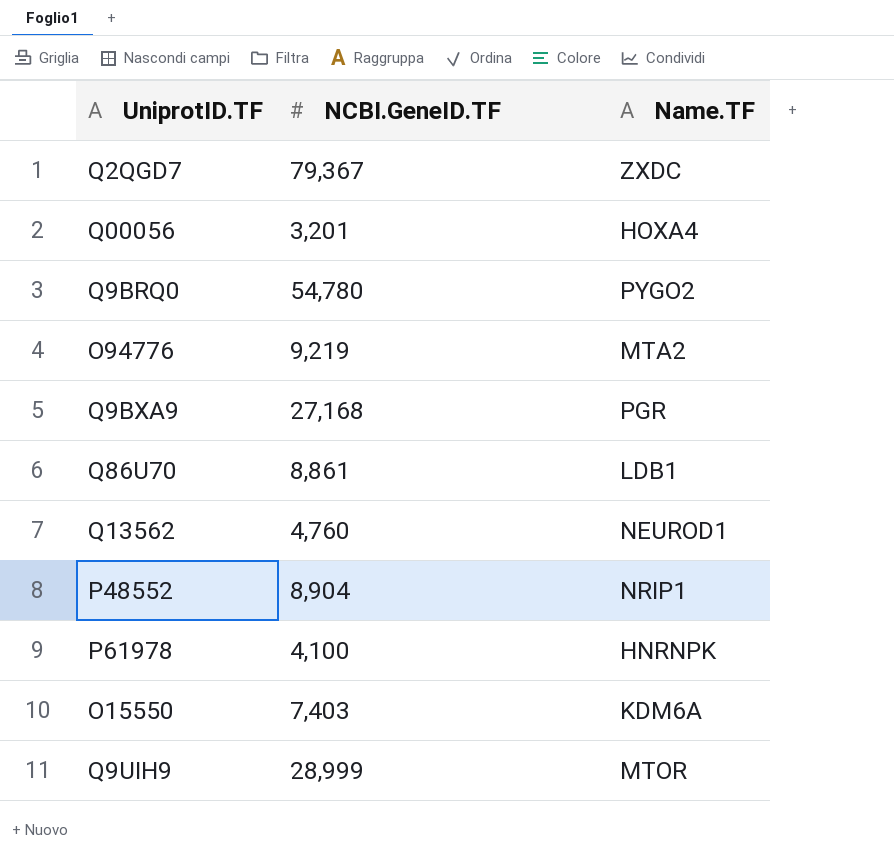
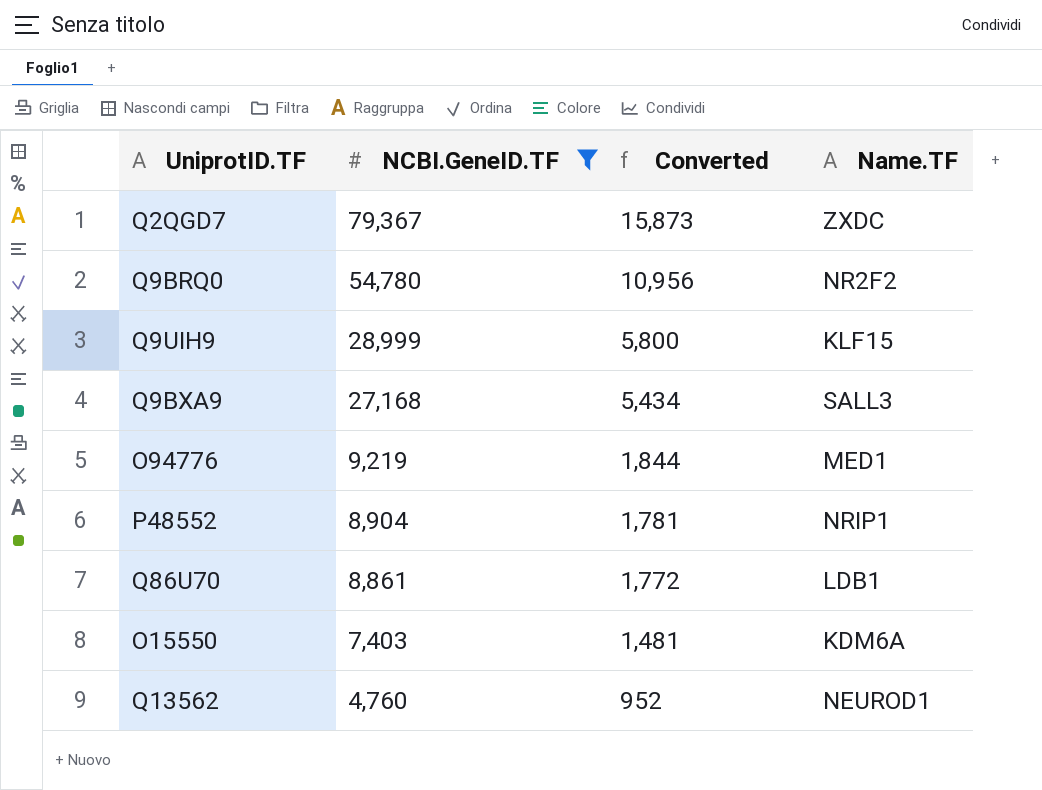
filter: none -> NCBI.GeneID.TF >= 4,760
row order: none -> NCBI.GeneID.TF descending
column Converted | formula: none -> [NCBI.GeneID.TF] * 0.2
Q9BRQ0 | Name.TF: PYGO2 -> NR2F2
Q9UIH9 | Name.TF: MTOR -> KLF15
Q9BXA9 | Name.TF: PGR -> SALL3
O94776 | Name.TF: MTA2 -> MED1

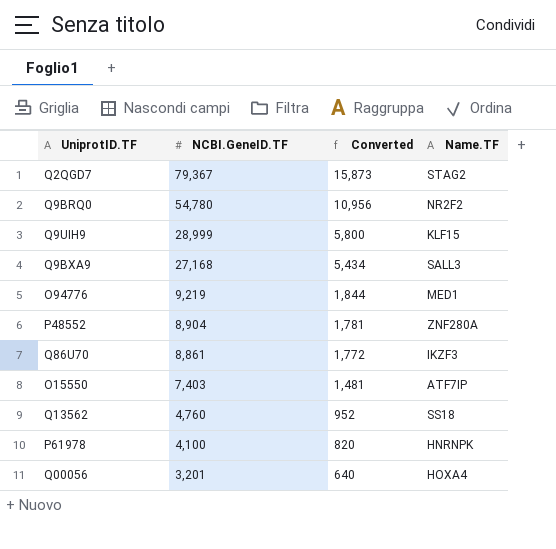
filter: NCBI.GeneID.TF >= 4,760 -> none
Q2QGD7 | Name.TF: ZXDC -> STAG2
P48552 | Name.TF: NRIP1 -> ZNF280A
Q86U70 | Name.TF: LDB1 -> IKZF3
O15550 | Name.TF: KDM6A -> ATF7IP
Q13562 | Name.TF: NEUROD1 -> SS18

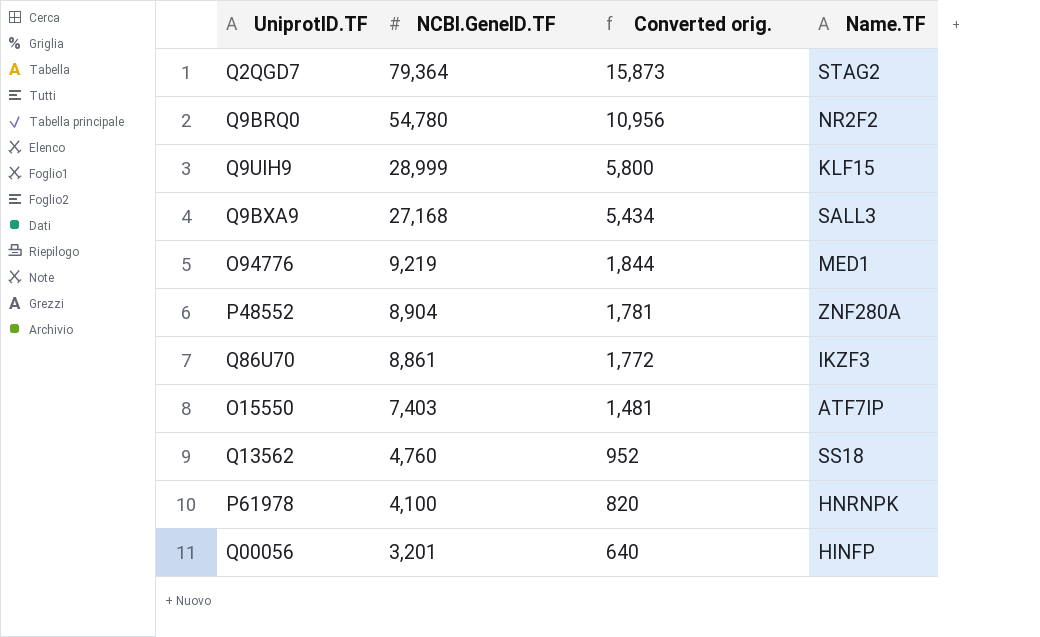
column name: Converted -> Converted orig.
Q2QGD7 | NCBI.GeneID.TF: 79,367 -> 79,364
Q00056 | Name.TF: HOXA4 -> HINFP

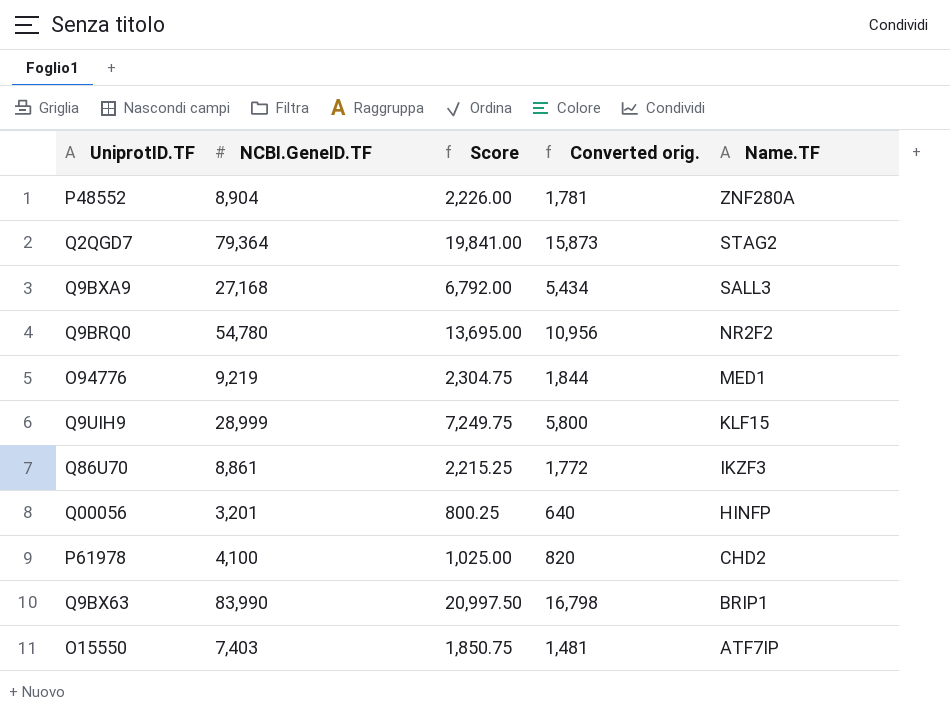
row order: NCBI.GeneID.TF descending -> Name.TF descending
column Score | formula: none -> [NCBI.GeneID.TF] * 0.25
row Q13562: 4,760 | 952 | SS18 -> none
P61978 | Name.TF: HNRNPK -> CHD2
row Q9BX63: none -> 83,990 | 20,997.50 | 16,798 | BRIP1

